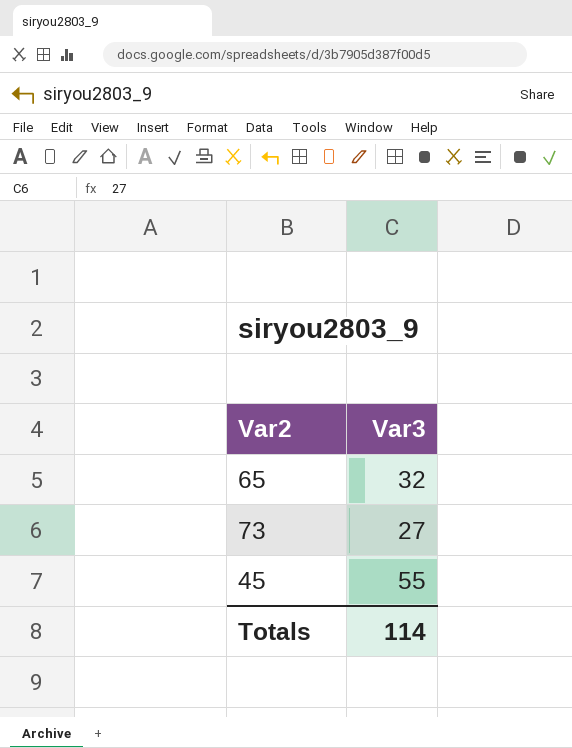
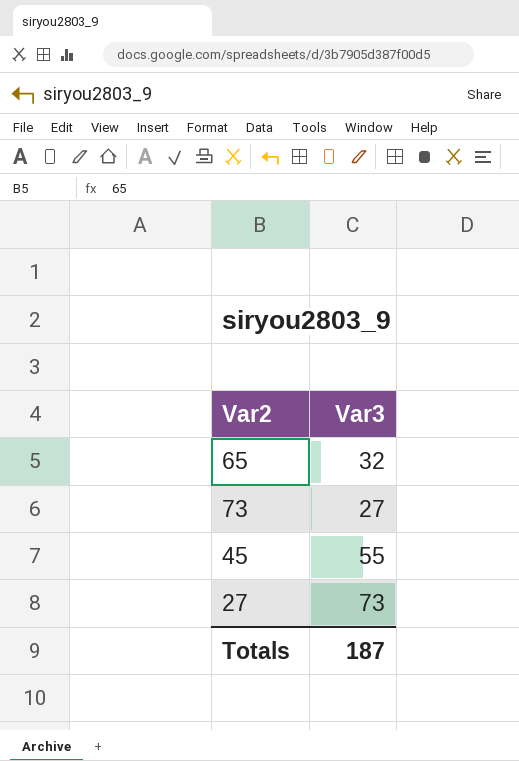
row 27: none -> 73
Totals | Var3: 114 -> 187

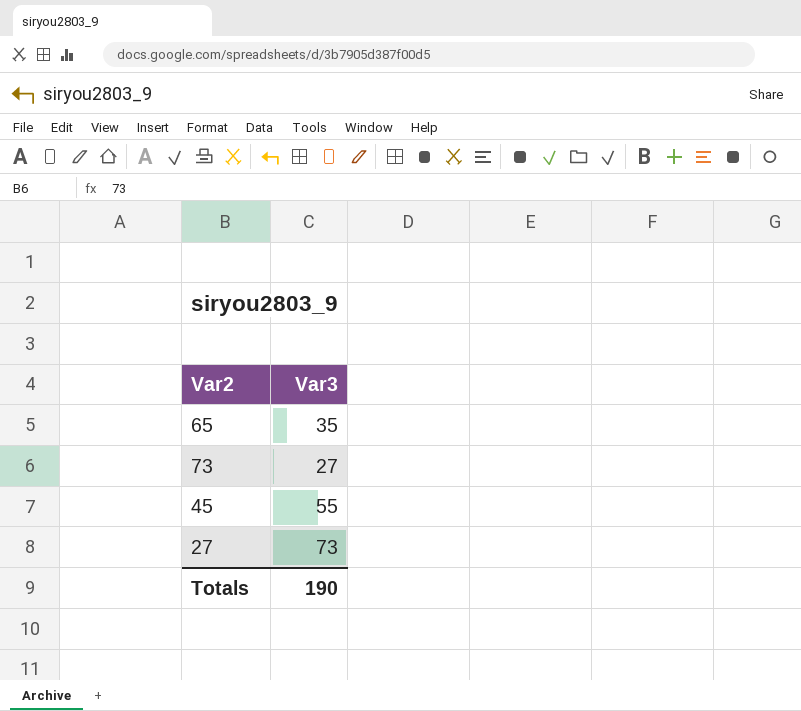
65 | Var3: 32 -> 35
Totals | Var3: 187 -> 190

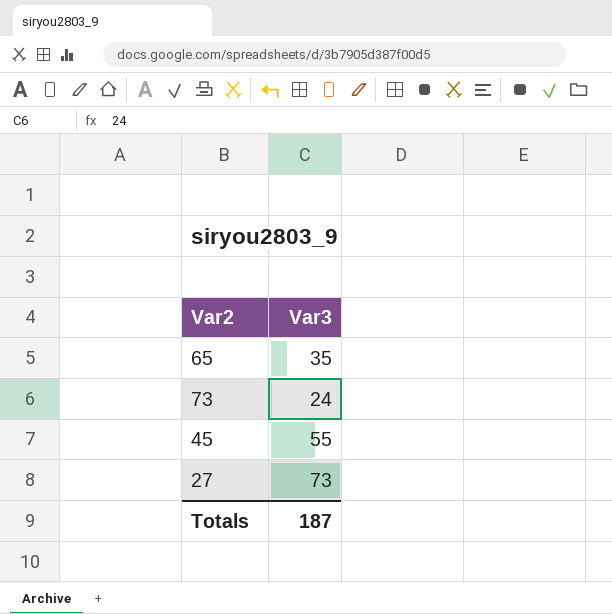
73 | Var3: 27 -> 24
Totals | Var3: 190 -> 187

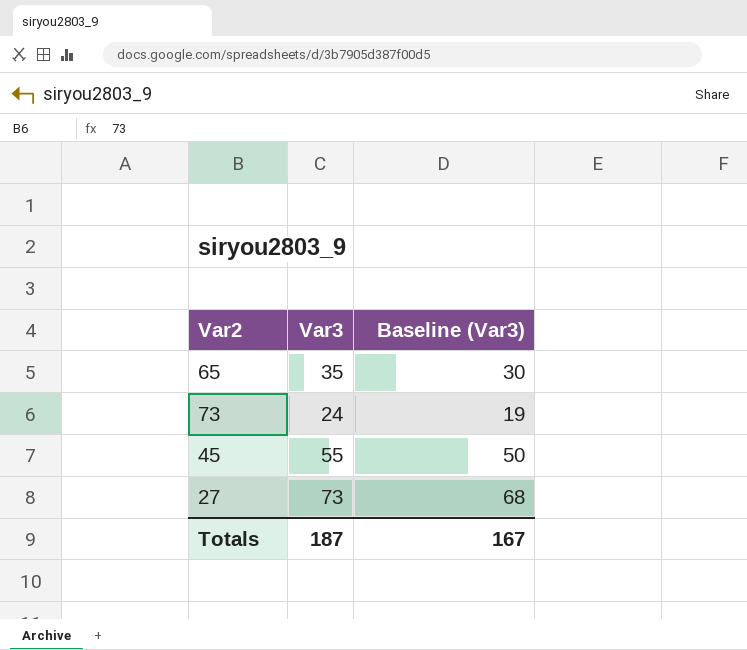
column Baseline (Var3) | formula: none -> [Var3] - 5

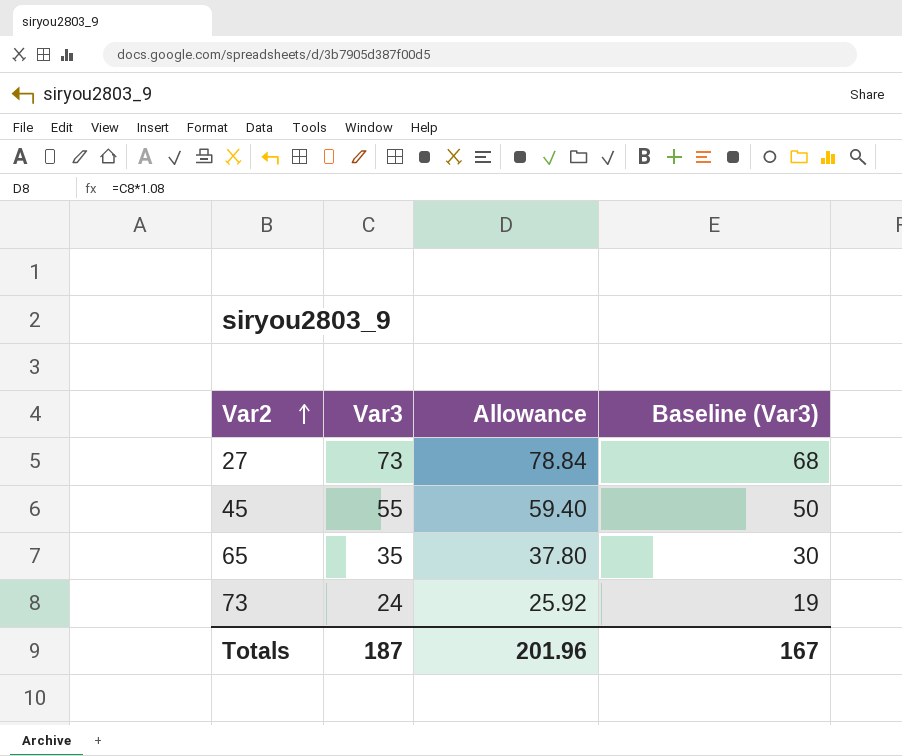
row order: none -> Var2 ascending
column Allowance | formula: none -> [Var3] * 1.08

